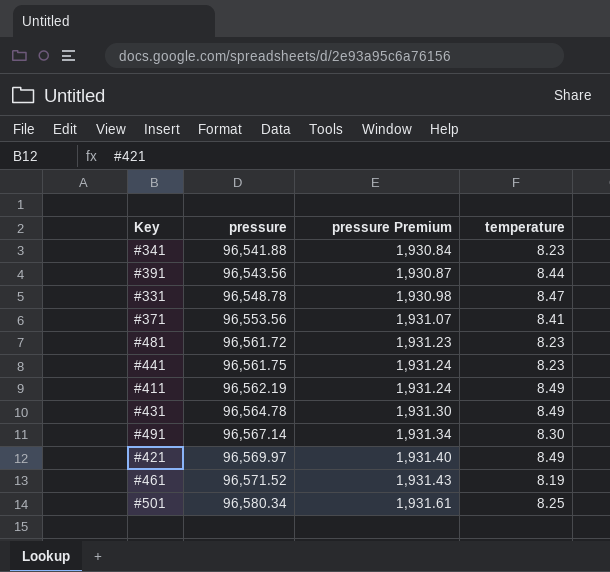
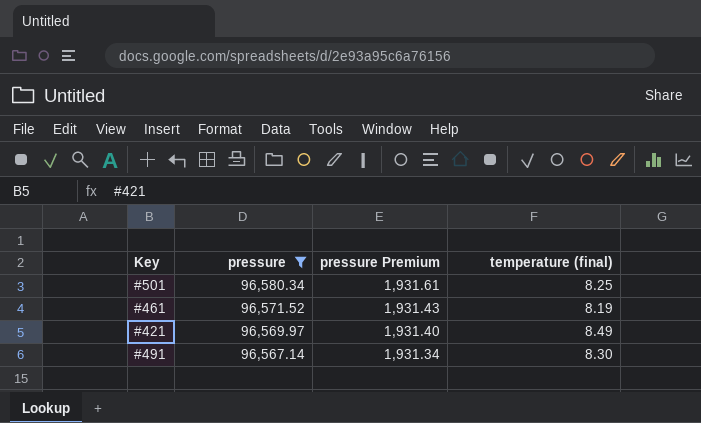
filter: none -> pressure >= 96,567.14
row order: pressure ascending -> pressure descending
column name: temperature -> temperature (final)

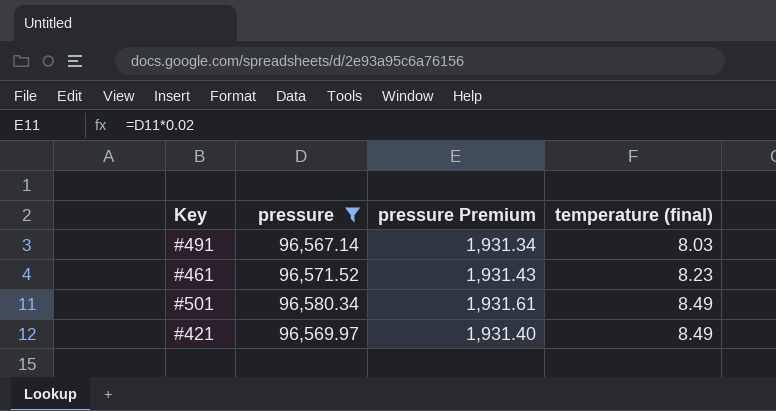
row order: pressure descending -> temperature (final) ascending
#491 | temperature (final): 8.30 -> 8.03
#461 | temperature (final): 8.19 -> 8.23
#501 | temperature (final): 8.25 -> 8.49

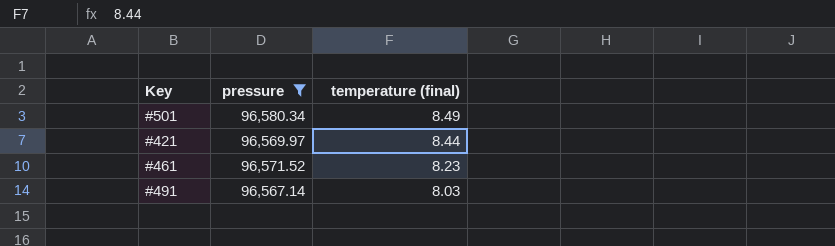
row order: temperature (final) ascending -> temperature (final) descending
column pressure Premium | formula: [pressure] * 0.02 -> none
#421 | temperature (final): 8.49 -> 8.44

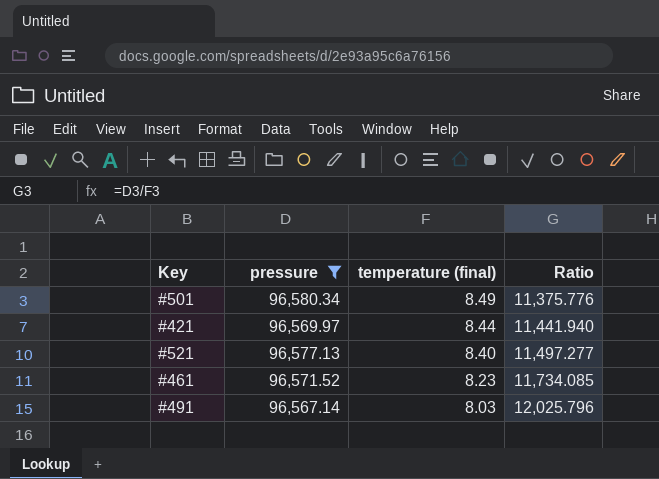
column Ratio | formula: none -> [pressure] / [temperature (final)]
row #521: none -> 96,577.13 | 8.40 | 11,497.277

